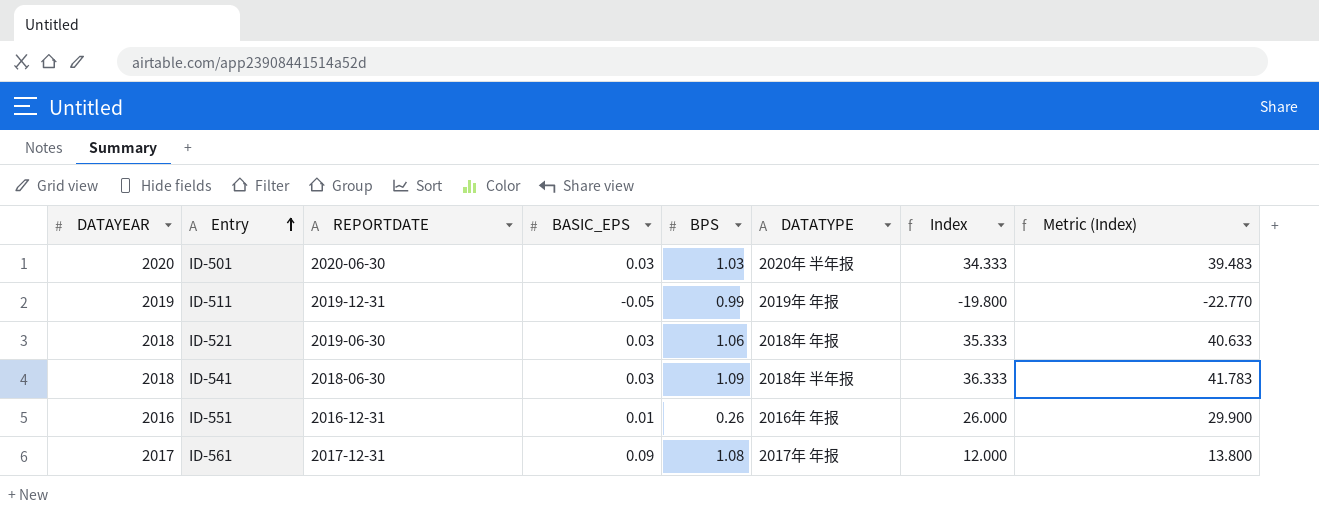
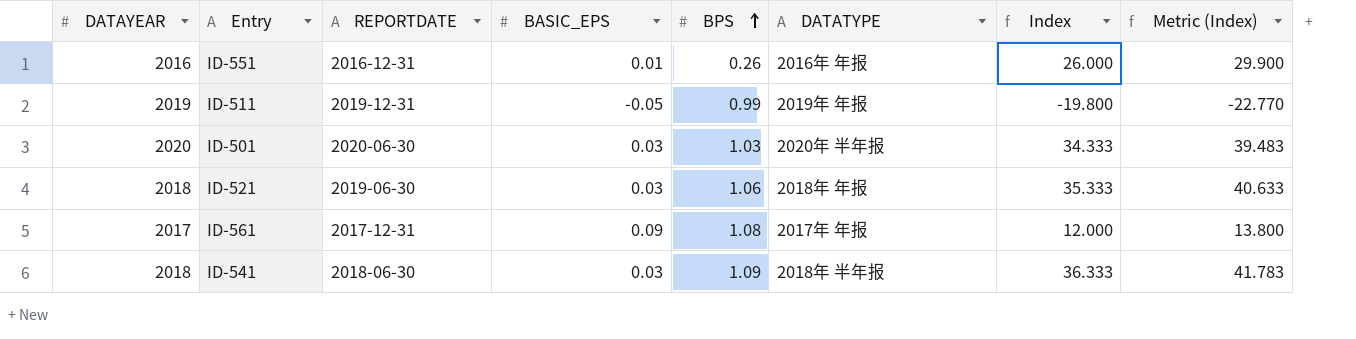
row order: Entry ascending -> BPS ascending

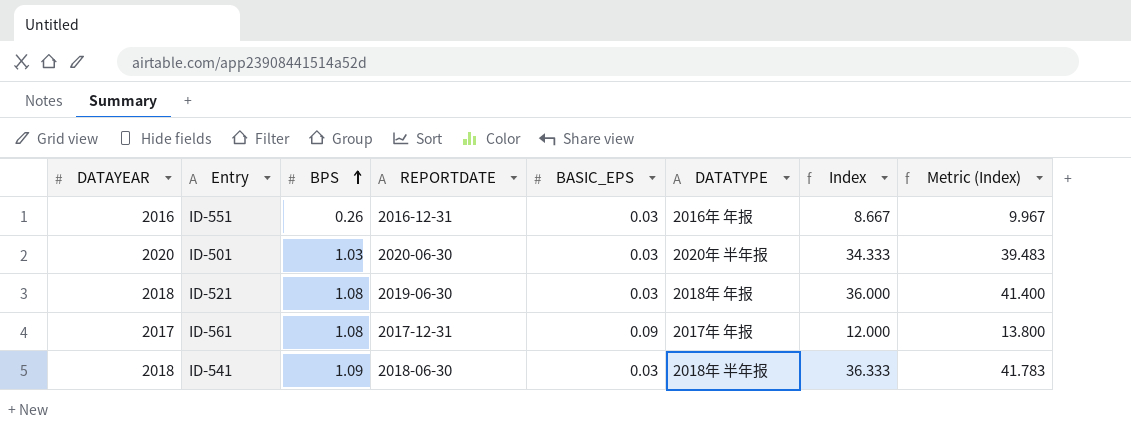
column BPS | position: 5 -> 3
row ID-511: 2019 | 2019-12-31 | -0.05 | 0.99 | 2019年 年报 | -19.800 | -22.770 -> none
ID-551 | BASIC_EPS: 0.01 -> 0.03
ID-551 | Index: 26.000 -> 8.667
ID-551 | Metric (Index): 29.900 -> 9.967
ID-521 | BPS: 1.06 -> 1.08
ID-521 | Index: 35.333 -> 36.000
ID-521 | Metric (Index): 40.633 -> 41.400

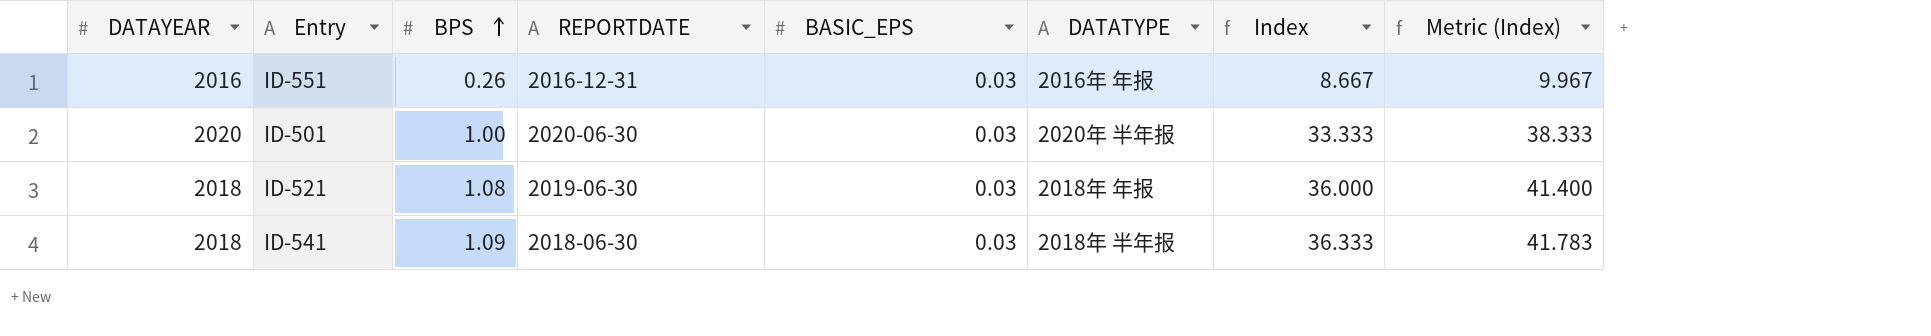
row ID-561: 2017 | 1.08 | 2017-12-31 | 0.09 | 2017年 年报 | 12.000 | 13.800 -> none
ID-501 | BPS: 1.03 -> 1.00
ID-501 | Index: 34.333 -> 33.333
ID-501 | Metric (Index): 39.483 -> 38.333

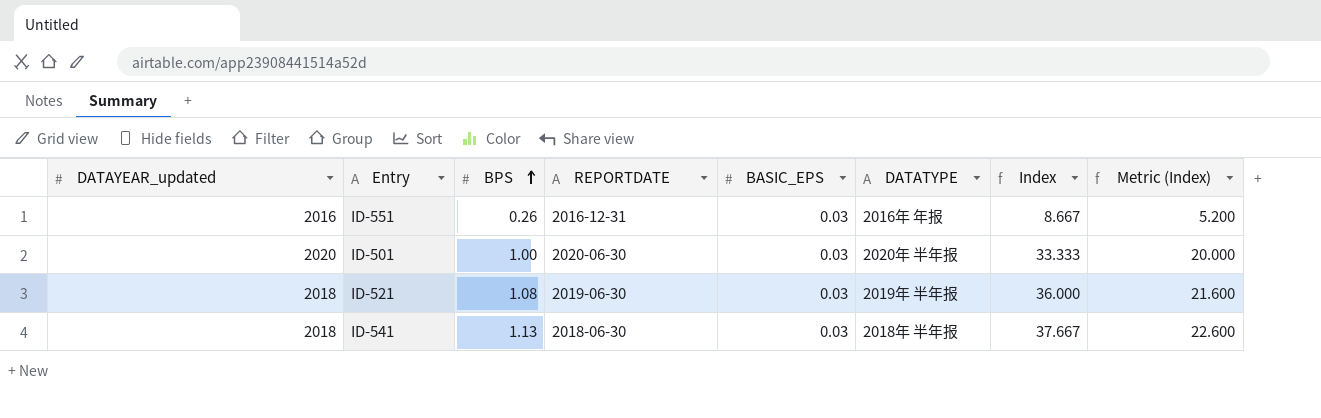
column name: DATAYEAR -> DATAYEAR_updated
column Metric (Index) | formula: [Index] * 1.15 -> [Index] * 0.6
ID-521 | DATATYPE: 2018年 年报 -> 2019年 半年报
ID-541 | BPS: 1.09 -> 1.13
ID-541 | Index: 36.333 -> 37.667

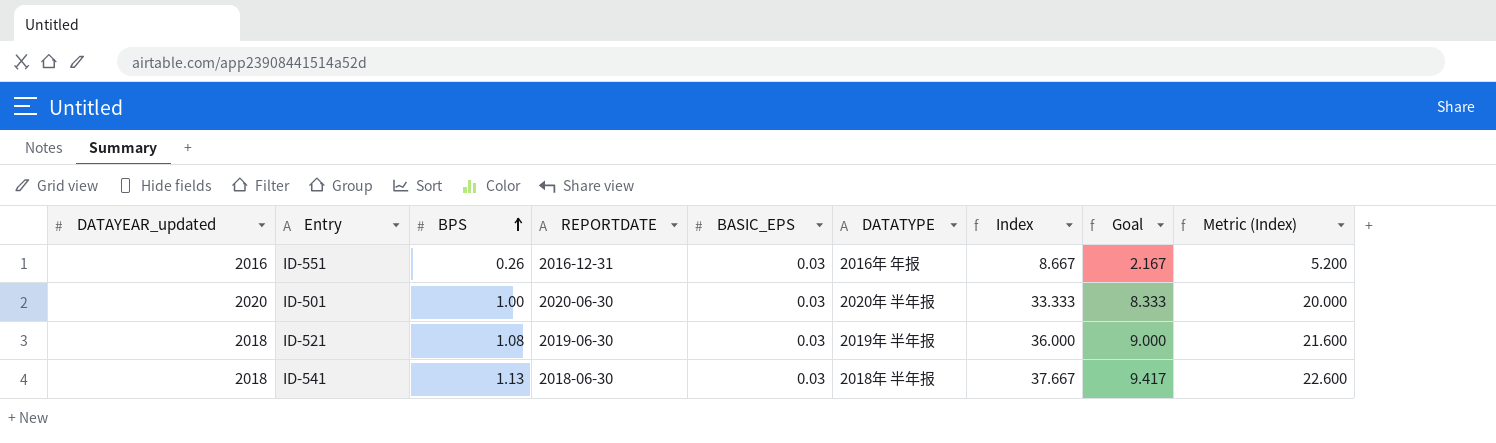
column Goal | formula: none -> [Index] * 0.25

